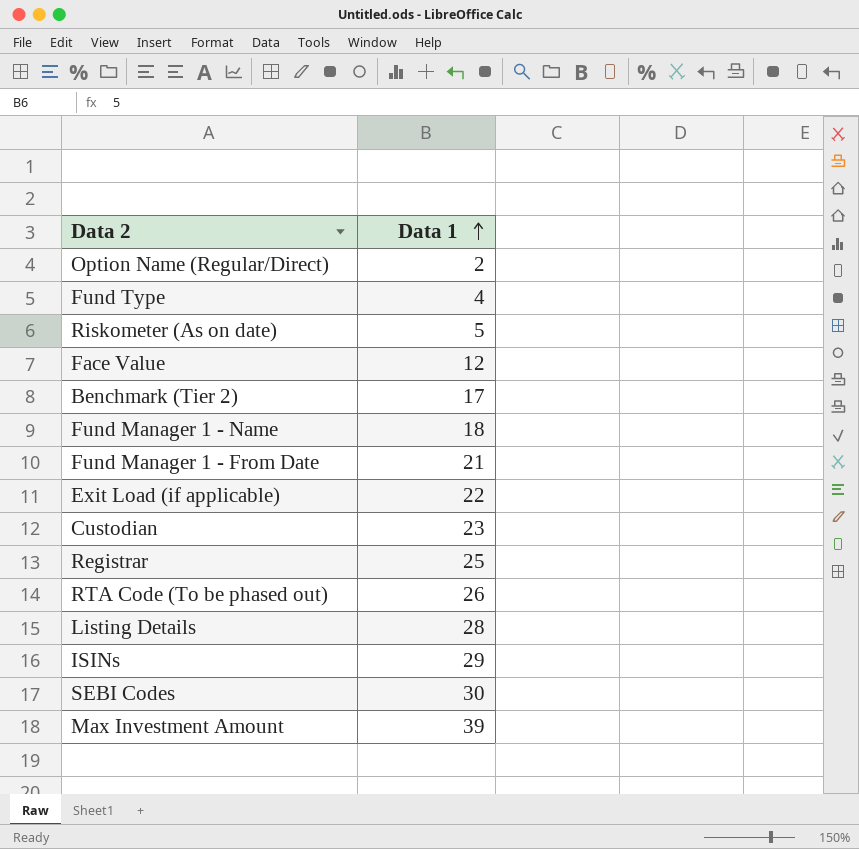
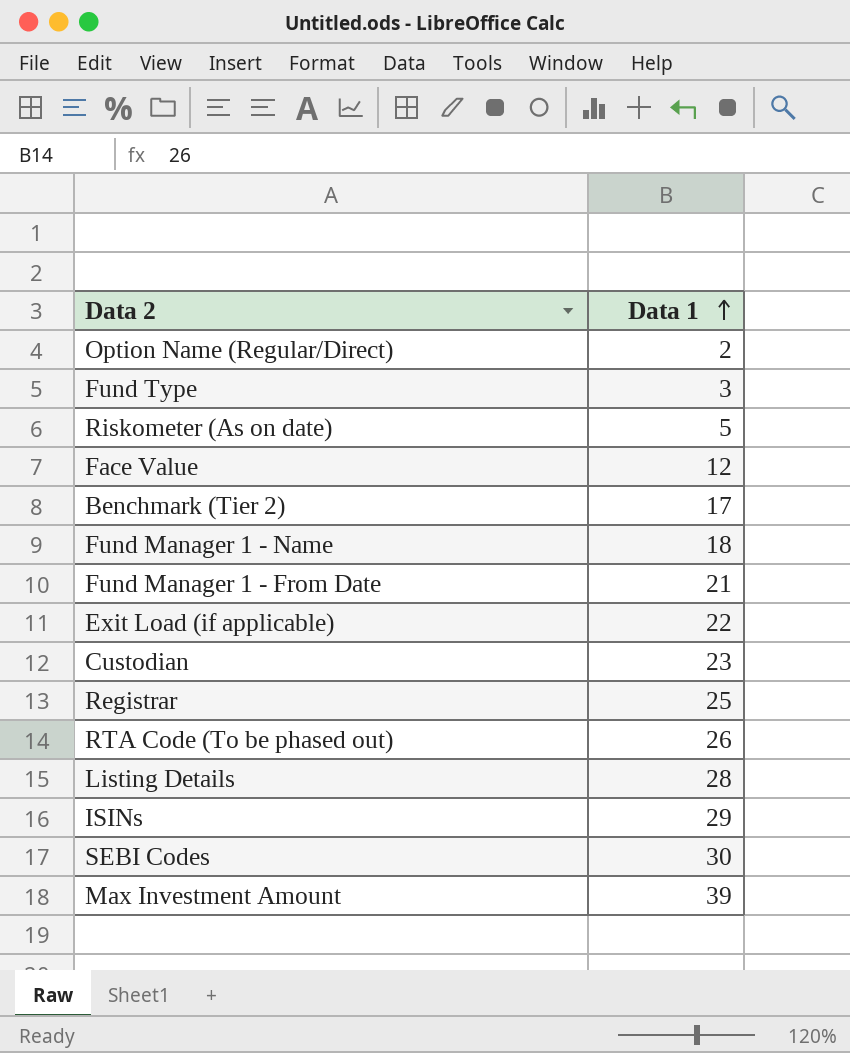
Fund Type | Data 1: 4 -> 3

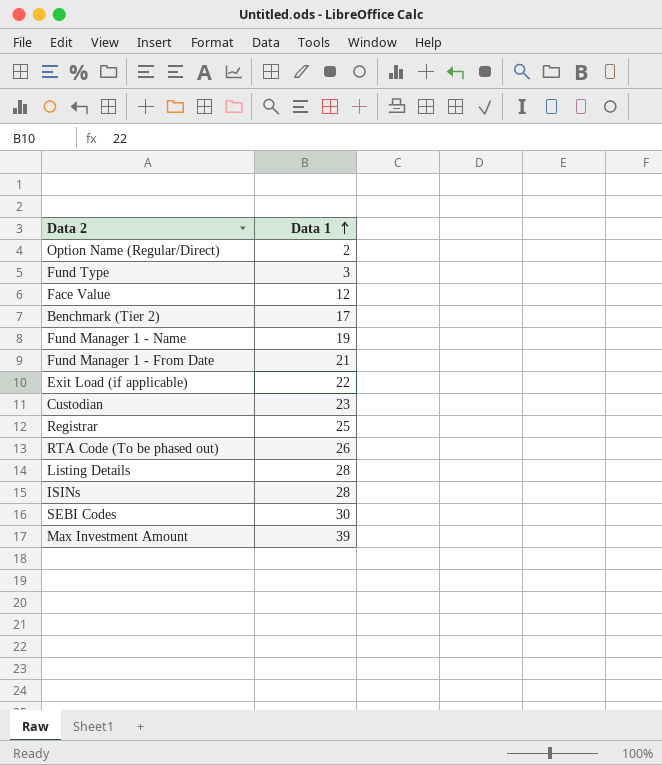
row Riskometer (As on date): 5 -> none
Fund Manager 1 - Name | Data 1: 18 -> 19
ISINs | Data 1: 29 -> 28

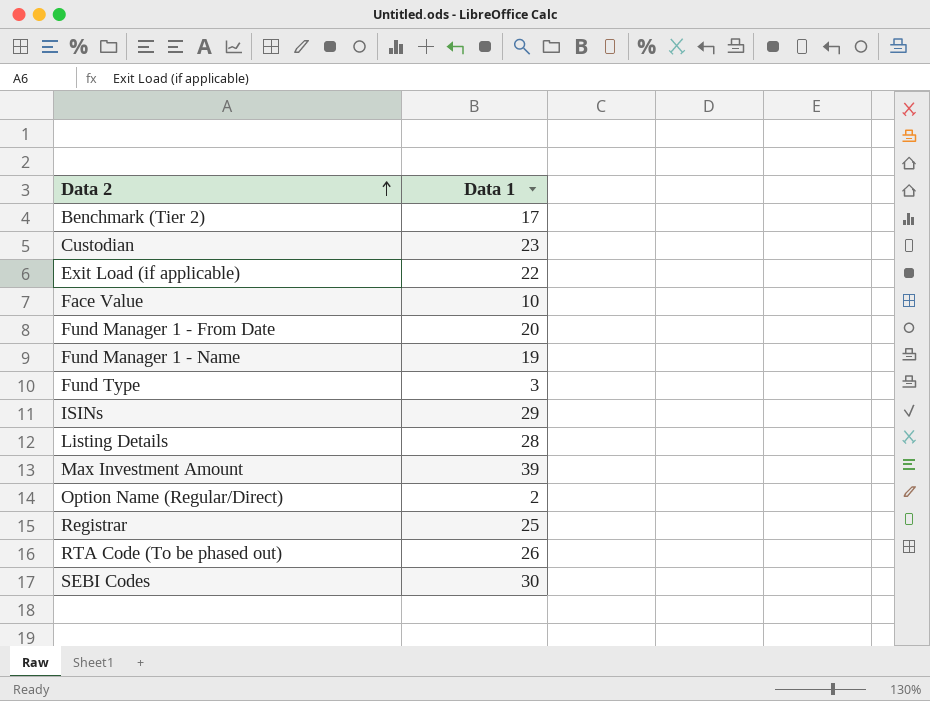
row order: Data 1 ascending -> Data 2 ascending
Face Value | Data 1: 12 -> 10
Fund Manager 1 - From Date | Data 1: 21 -> 20
ISINs | Data 1: 28 -> 29

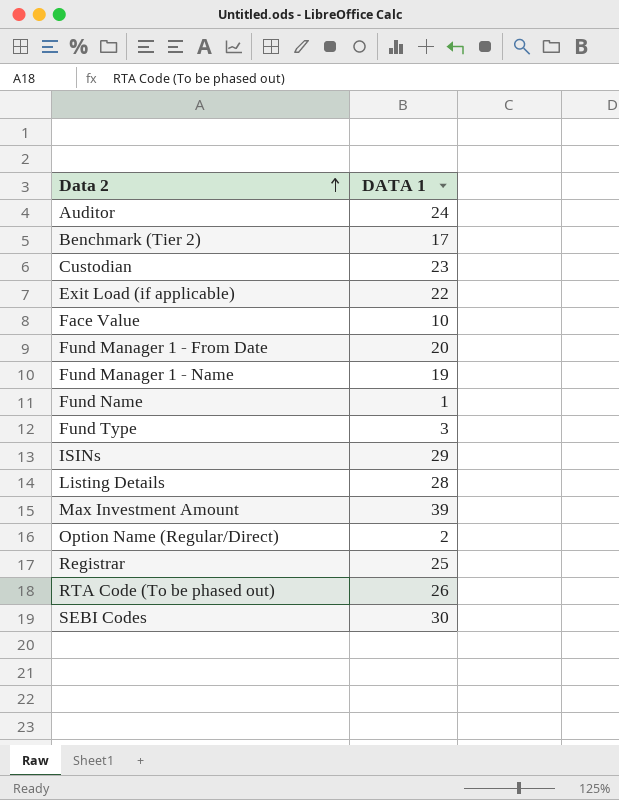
column name: Data 1 -> DATA 1
row Auditor: none -> 24
row Fund Name: none -> 1

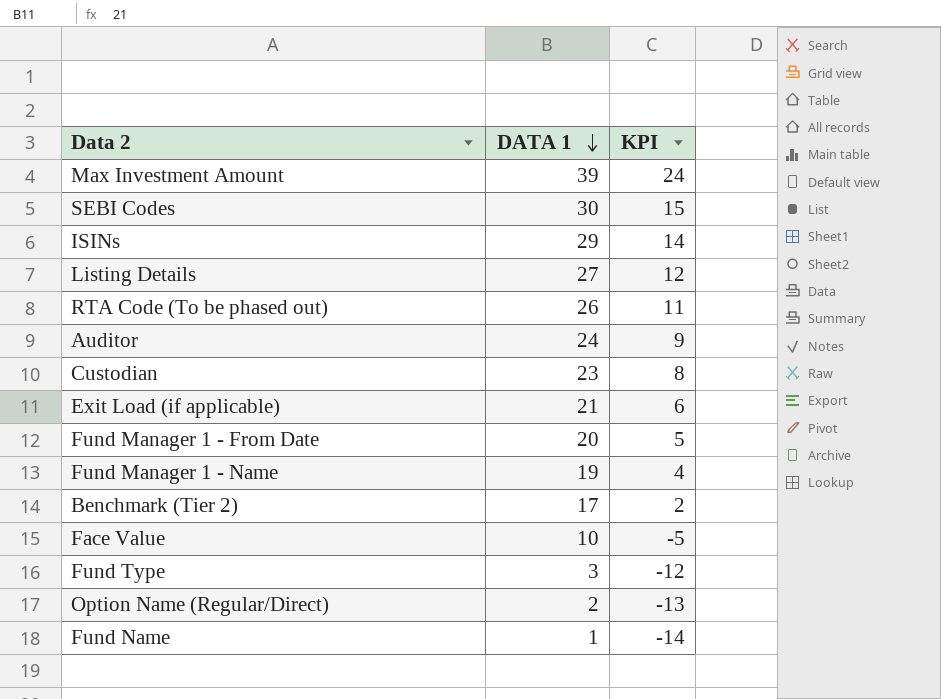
row order: Data 2 ascending -> DATA 1 descending
column KPI | formula: none -> [DATA 1] - 15
row Registrar: 25 -> none
Listing Details | DATA 1: 28 -> 27
Exit Load (if applicable) | DATA 1: 22 -> 21

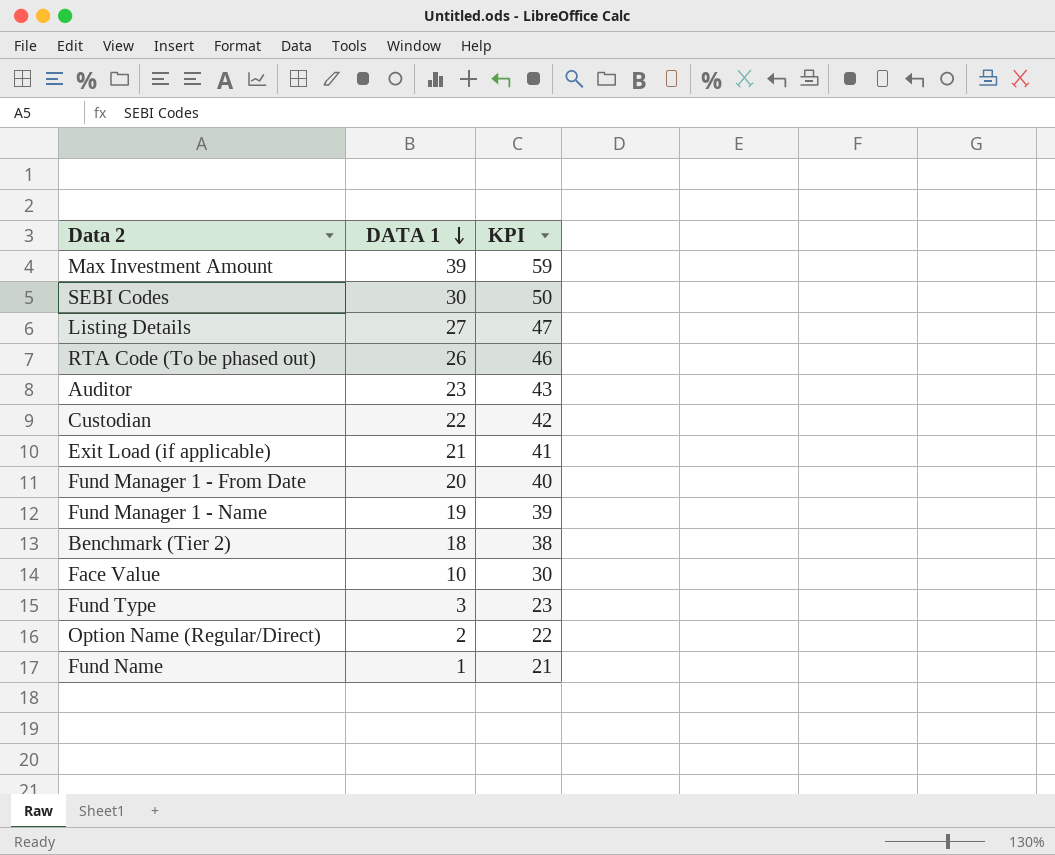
column KPI | formula: [DATA 1] - 15 -> [DATA 1] + 20
row ISINs: 29 | 14 -> none
Auditor | DATA 1: 24 -> 23
Custodian | DATA 1: 23 -> 22
Benchmark (Tier 2) | DATA 1: 17 -> 18

